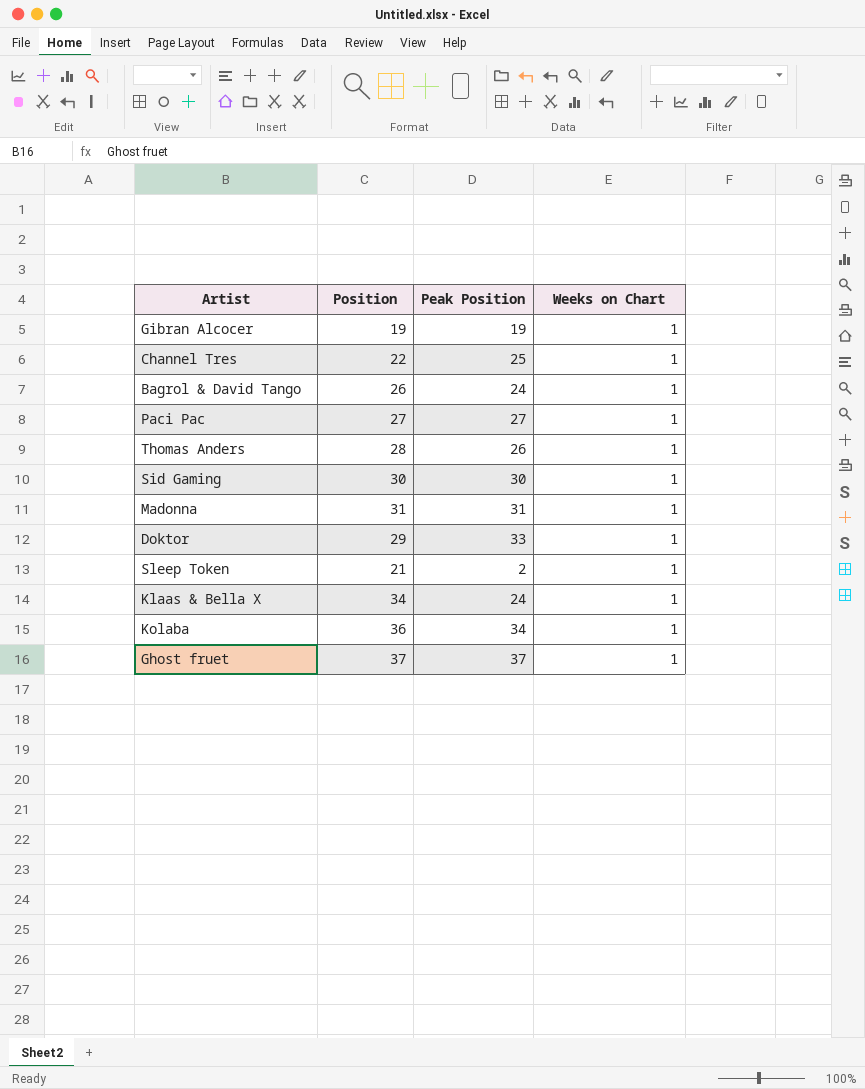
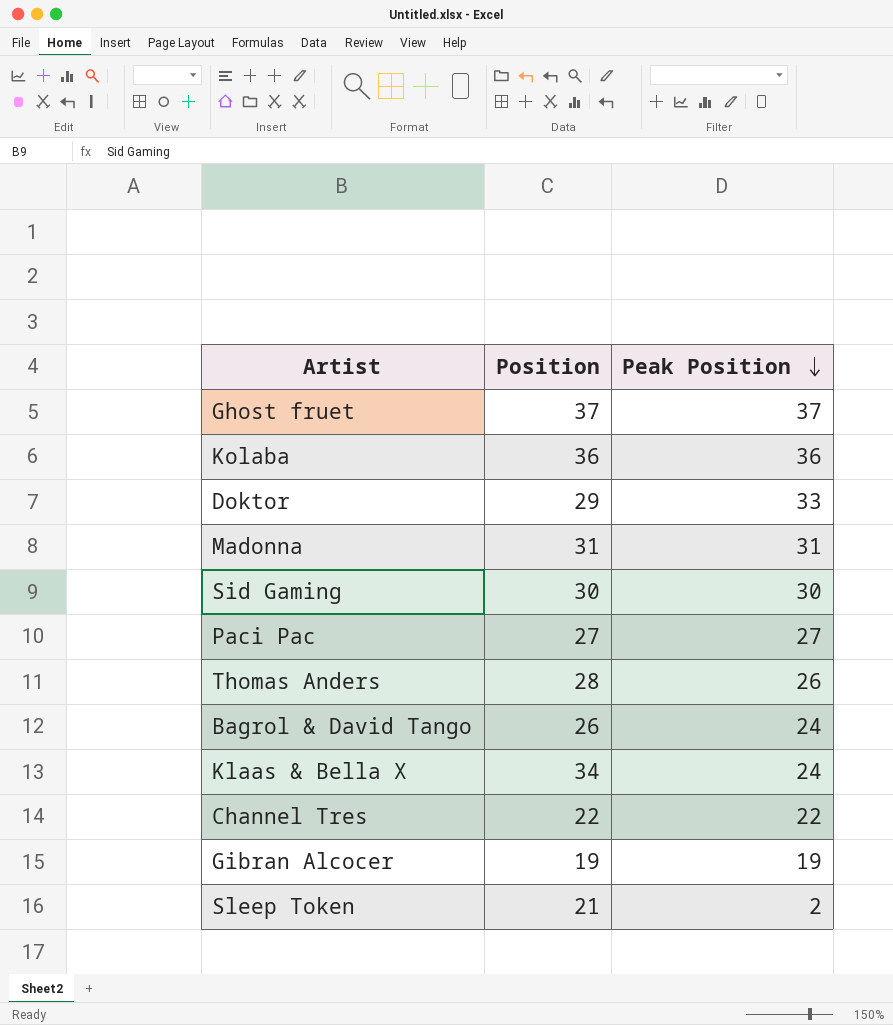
row order: none -> Peak Position descending
column Weeks on Chart | position: 4 -> none
Kolaba | Peak Position: 34 -> 36
Channel Tres | Peak Position: 25 -> 22

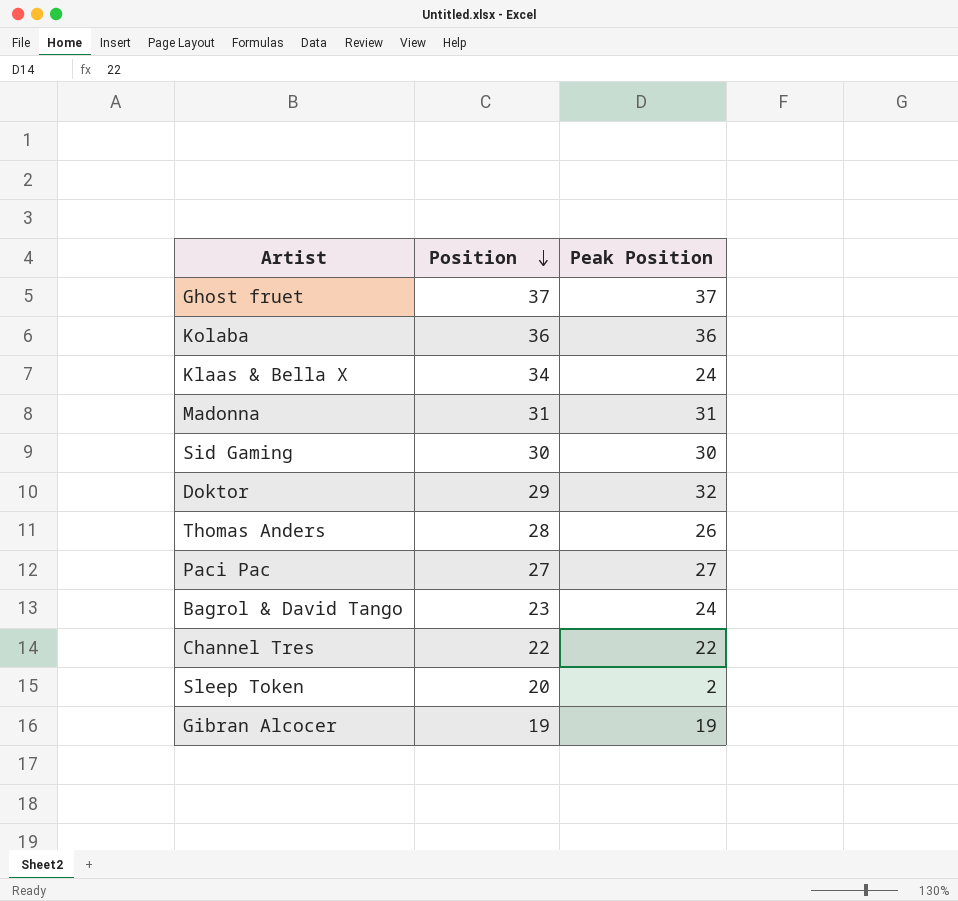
row order: Peak Position descending -> Position descending
Doktor | Peak Position: 33 -> 32
Bagrol & David Tango | Position: 26 -> 23
Sleep Token | Position: 21 -> 20

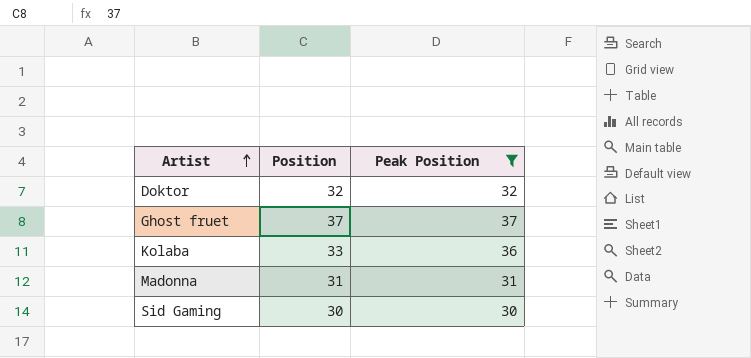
filter: none -> Peak Position >= 30
row order: Position descending -> Artist ascending
Doktor | Position: 29 -> 32
Kolaba | Position: 36 -> 33

